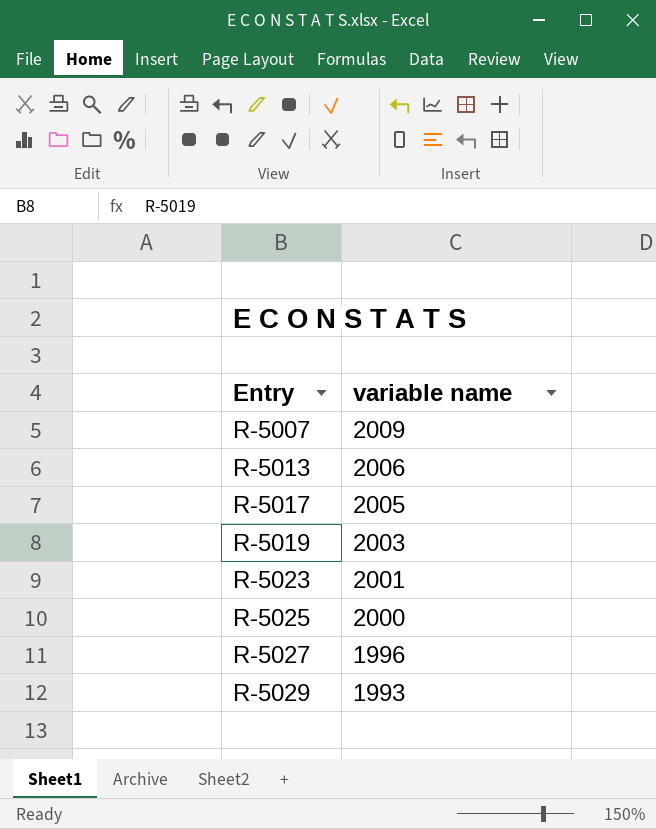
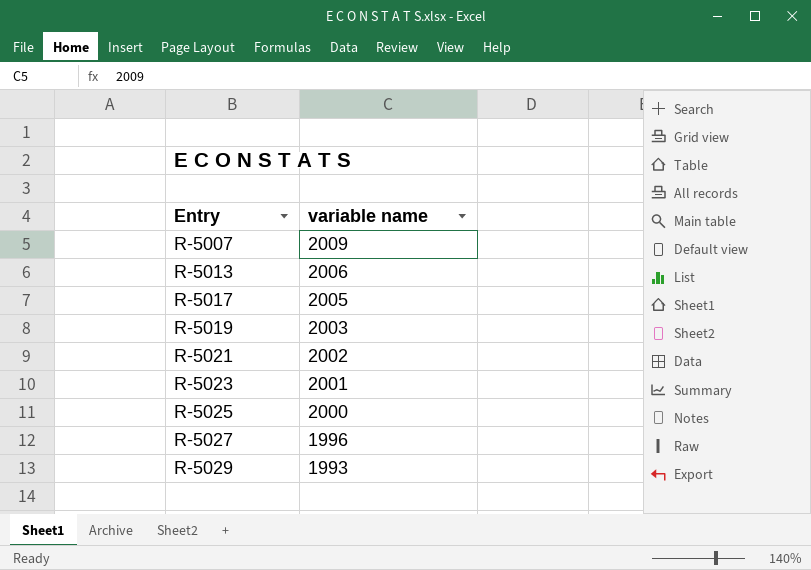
row R-5021: none -> 2002

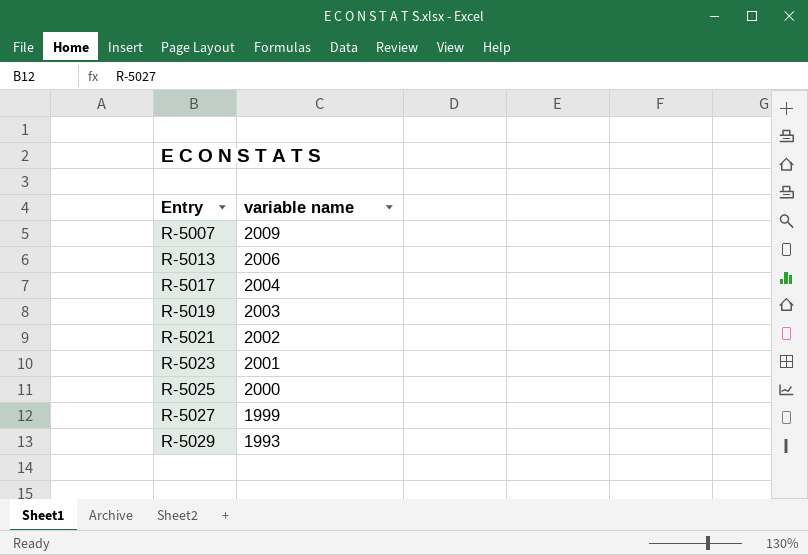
R-5017 | variable name: 2005 -> 2004
R-5027 | variable name: 1996 -> 1999

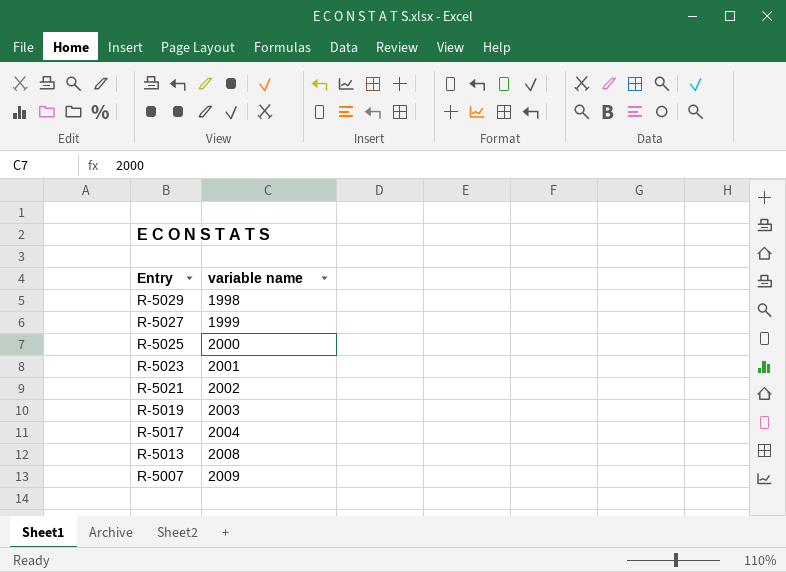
row order: Entry ascending -> Entry descending
R-5029 | variable name: 1993 -> 1998
R-5013 | variable name: 2006 -> 2008

